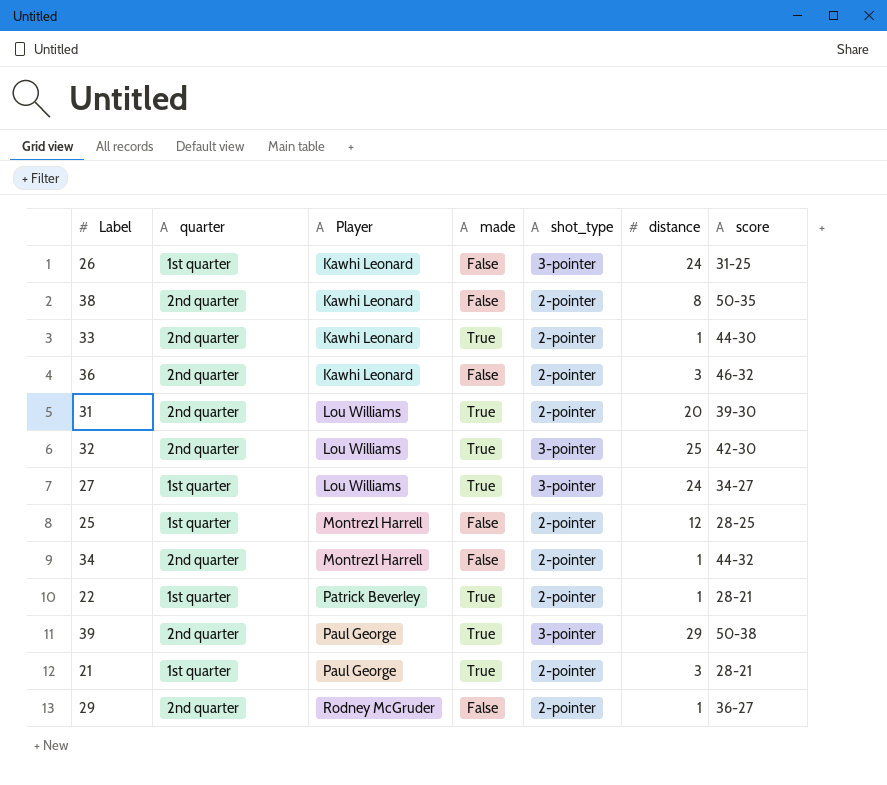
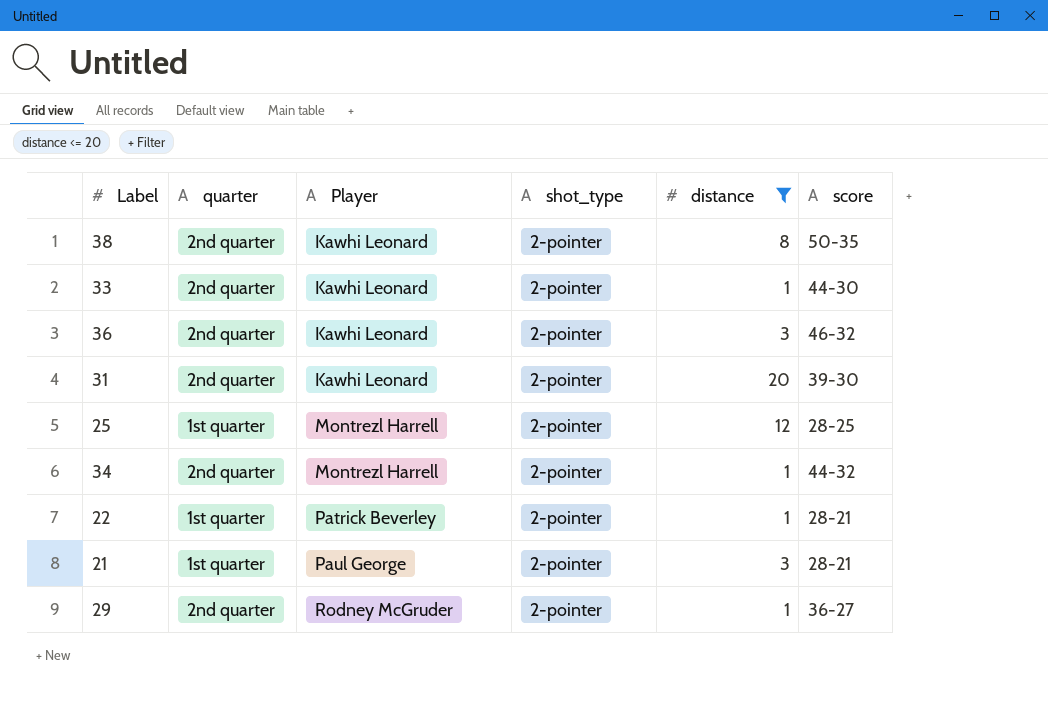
filter: none -> distance <= 20
column made | position: 4 -> none
31 | Player: Lou Williams -> Kawhi Leonard

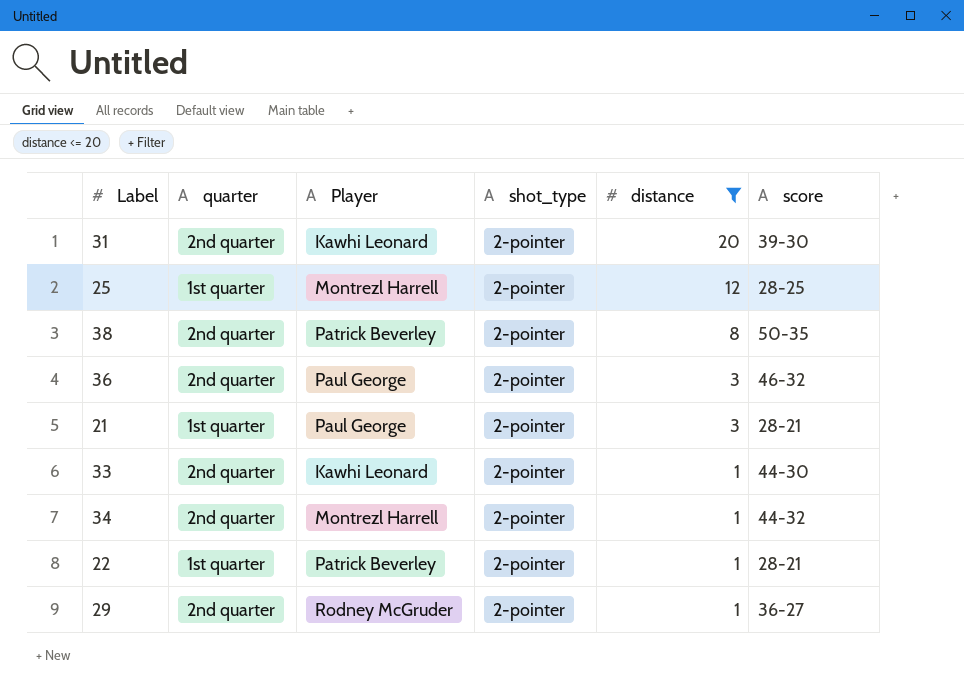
row order: Player ascending -> distance descending
38 | Player: Kawhi Leonard -> Patrick Beverley
36 | Player: Kawhi Leonard -> Paul George

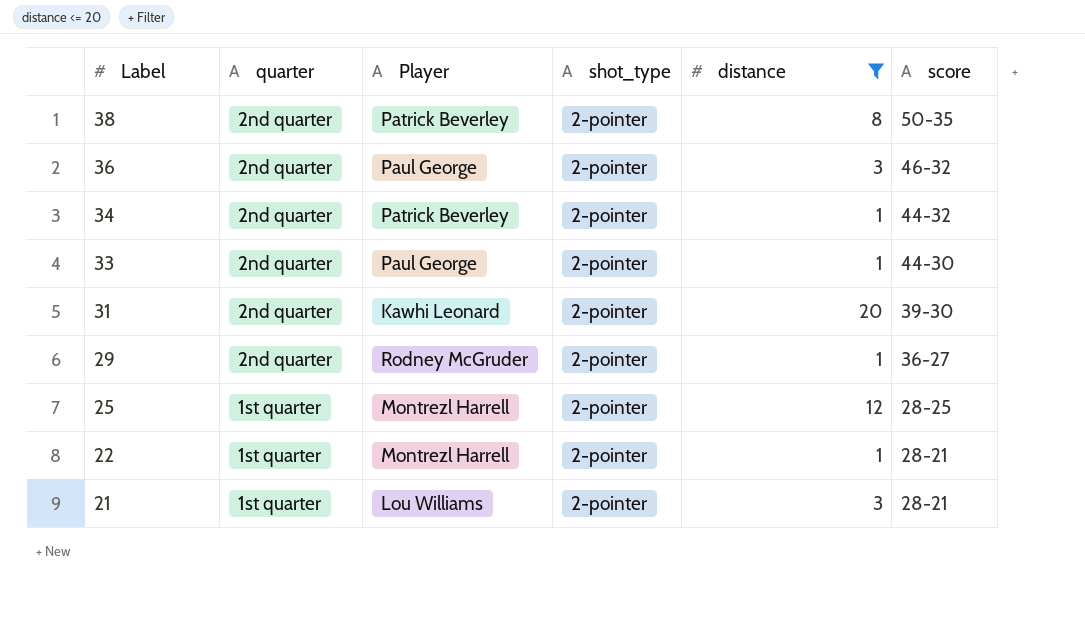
row order: distance descending -> Label descending
34 | Player: Montrezl Harrell -> Patrick Beverley
33 | Player: Kawhi Leonard -> Paul George
22 | Player: Patrick Beverley -> Montrezl Harrell
21 | Player: Paul George -> Lou Williams

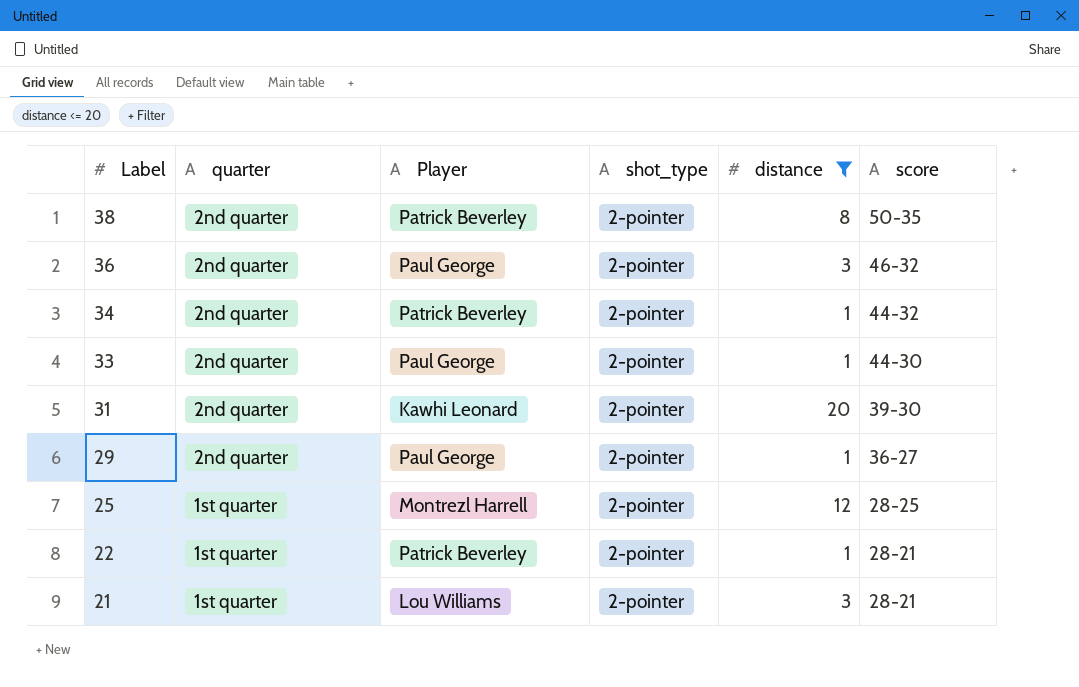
29 | Player: Rodney McGruder -> Paul George
22 | Player: Montrezl Harrell -> Patrick Beverley

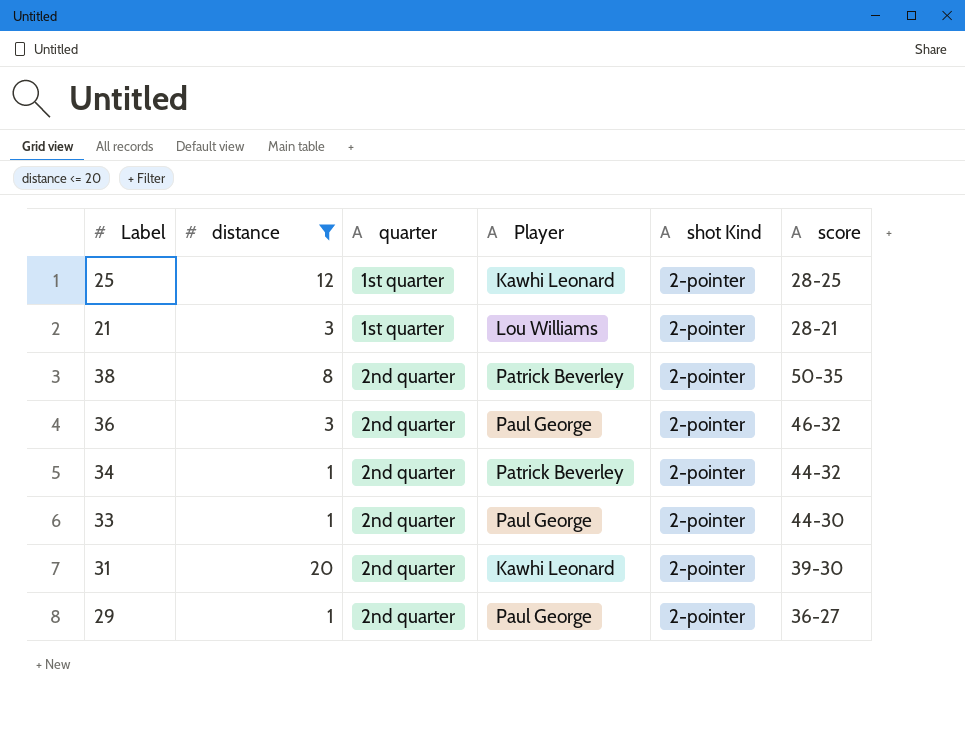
row order: Label descending -> quarter ascending
column distance | position: 5 -> 2
column name: shot_type -> shot Kind
row 22: 1st quarter | Patrick Beverley | 2-pointer | 1 | 28-21 -> none
25 | Player: Montrezl Harrell -> Kawhi Leonard

